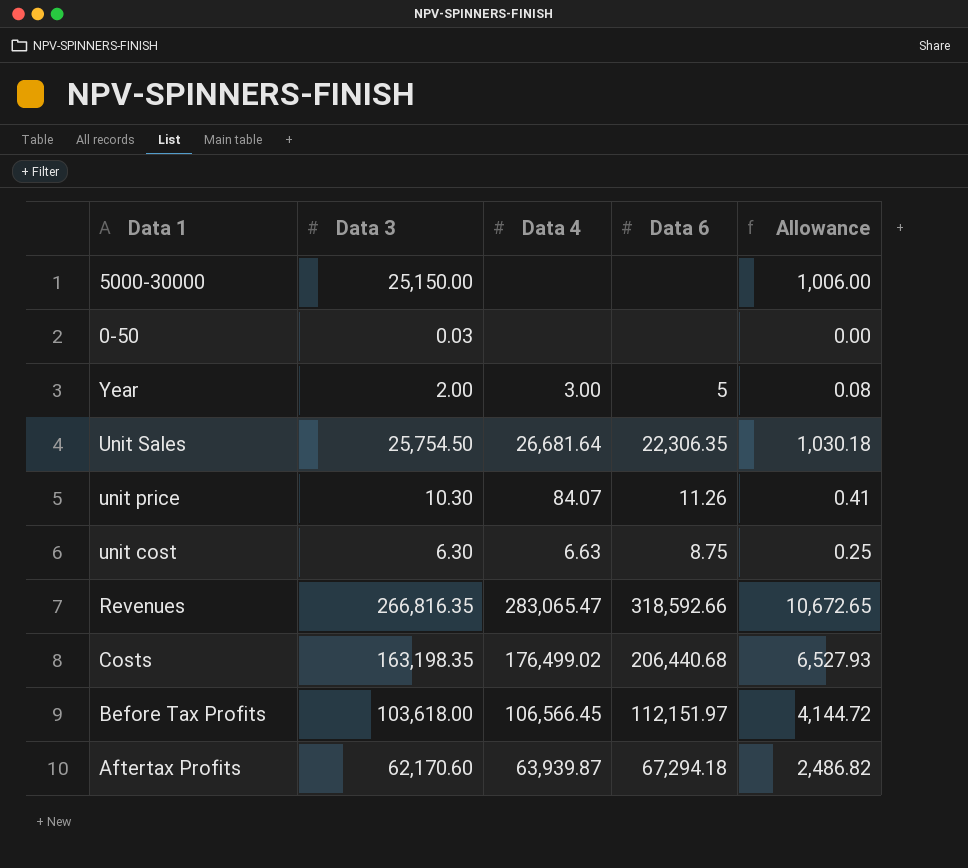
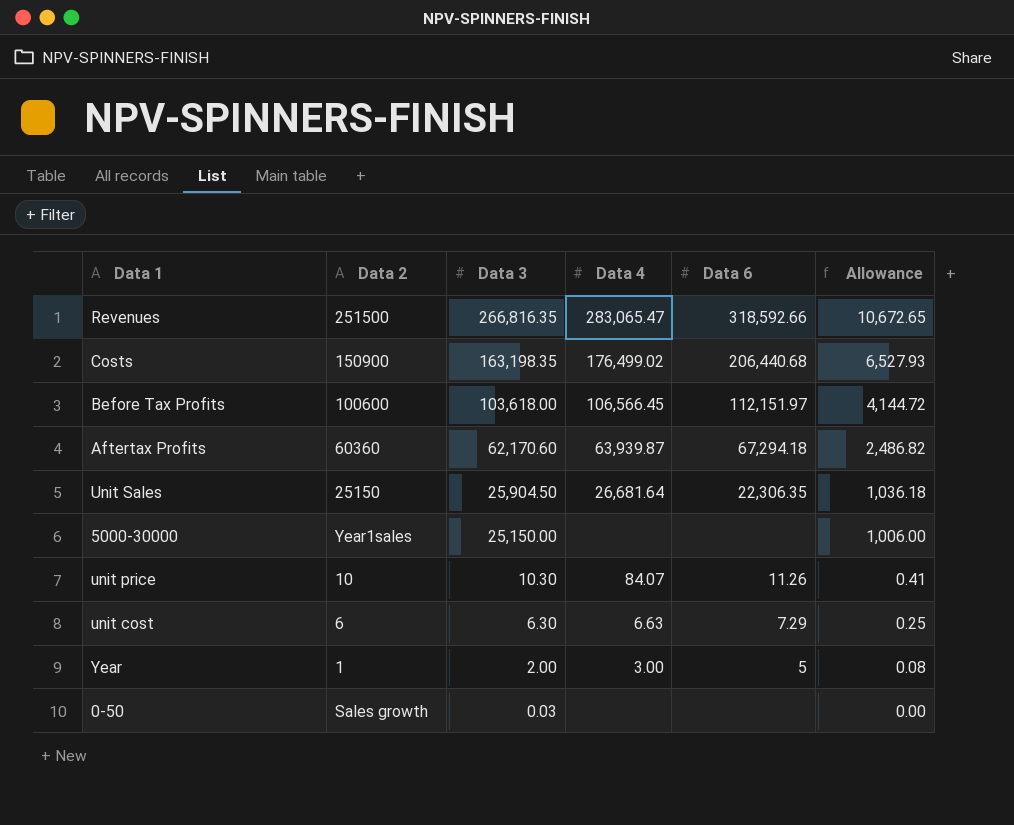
row order: none -> Data 3 descending
column Data 2 | position: none -> 2
Unit Sales | Data 3: 25,754.50 -> 25,904.50
Unit Sales | Allowance: 1,030.18 -> 1,036.18
unit cost | Data 6: 8.75 -> 7.29

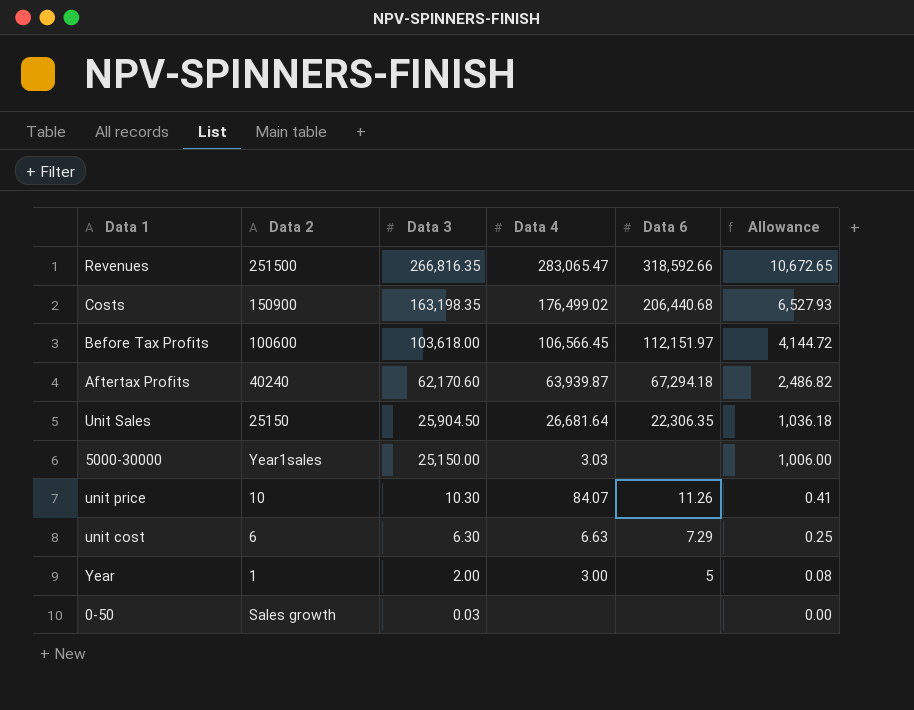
Aftertax Profits | Data 2: 60360 -> 40240
5000-30000 | Data 4: none -> 3.03

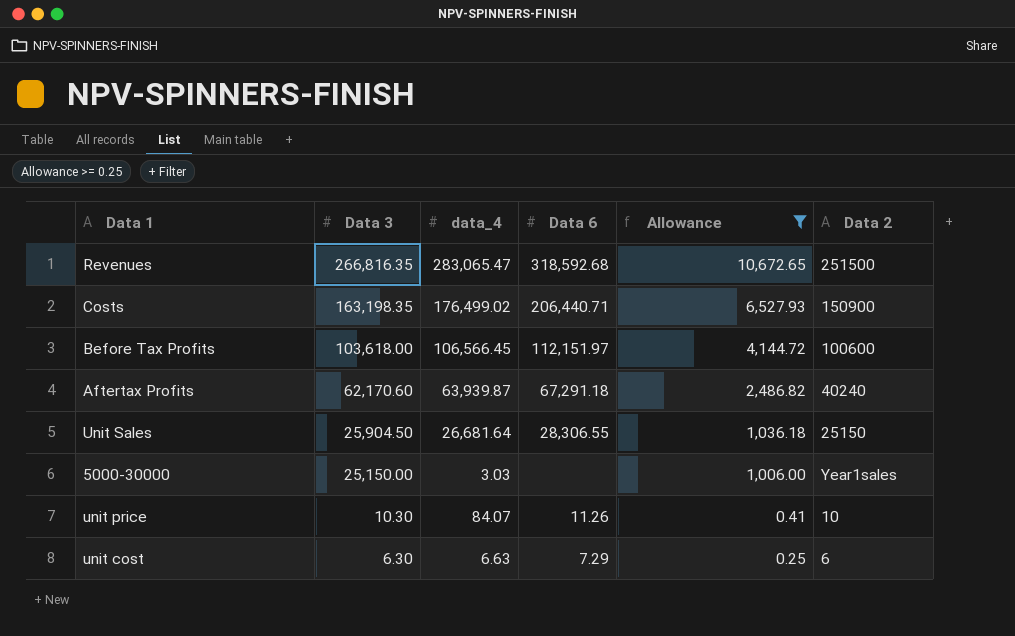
filter: none -> Allowance >= 0.25
column name: Data 4 -> data_4
column Data 2 | position: 2 -> 6
Revenues | Data 6: 318,592.66 -> 318,592.68
Costs | Data 6: 206,440.68 -> 206,440.71
Aftertax Profits | Data 6: 67,294.18 -> 67,291.18
Unit Sales | Data 6: 22,306.35 -> 28,306.55

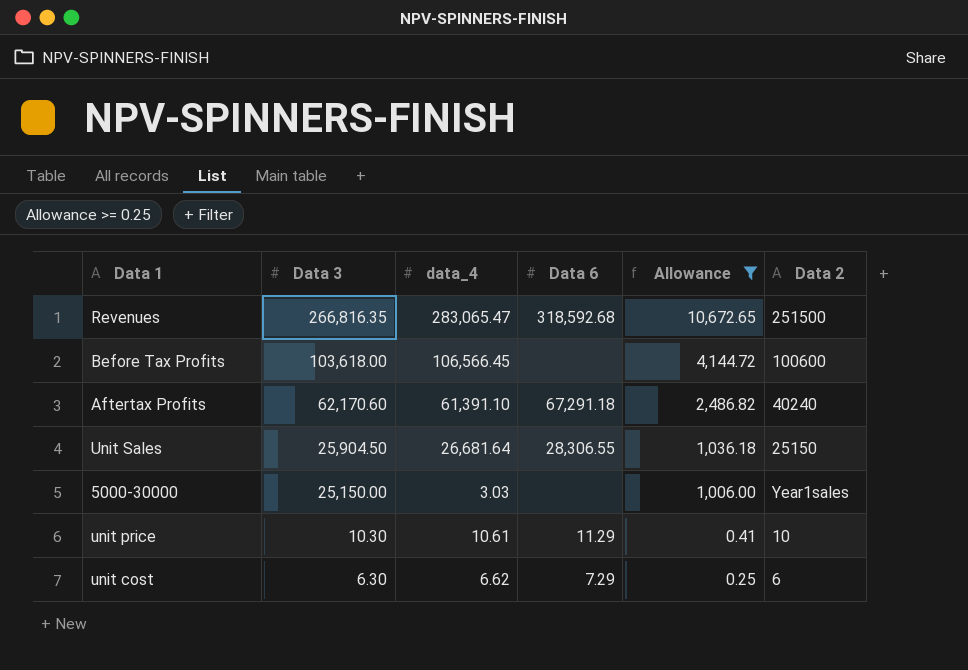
row Costs: 163,198.35 | 176,499.02 | 206,440.71 | 6,527.93 | 150900 -> none
Before Tax Profits | Data 6: 112,151.97 -> none
Aftertax Profits | data_4: 63,939.87 -> 61,391.10
unit price | data_4: 84.07 -> 10.61
unit price | Data 6: 11.26 -> 11.29
unit cost | data_4: 6.63 -> 6.62

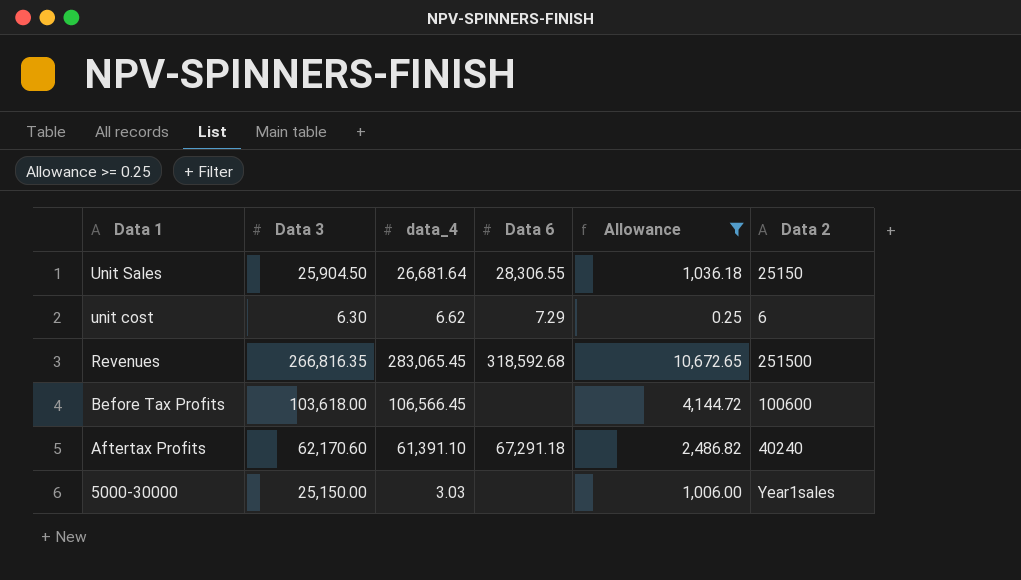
row order: Data 3 descending -> Data 1 descending
row unit price: 10.30 | 10.61 | 11.29 | 0.41 | 10 -> none
Revenues | data_4: 283,065.47 -> 283,065.45

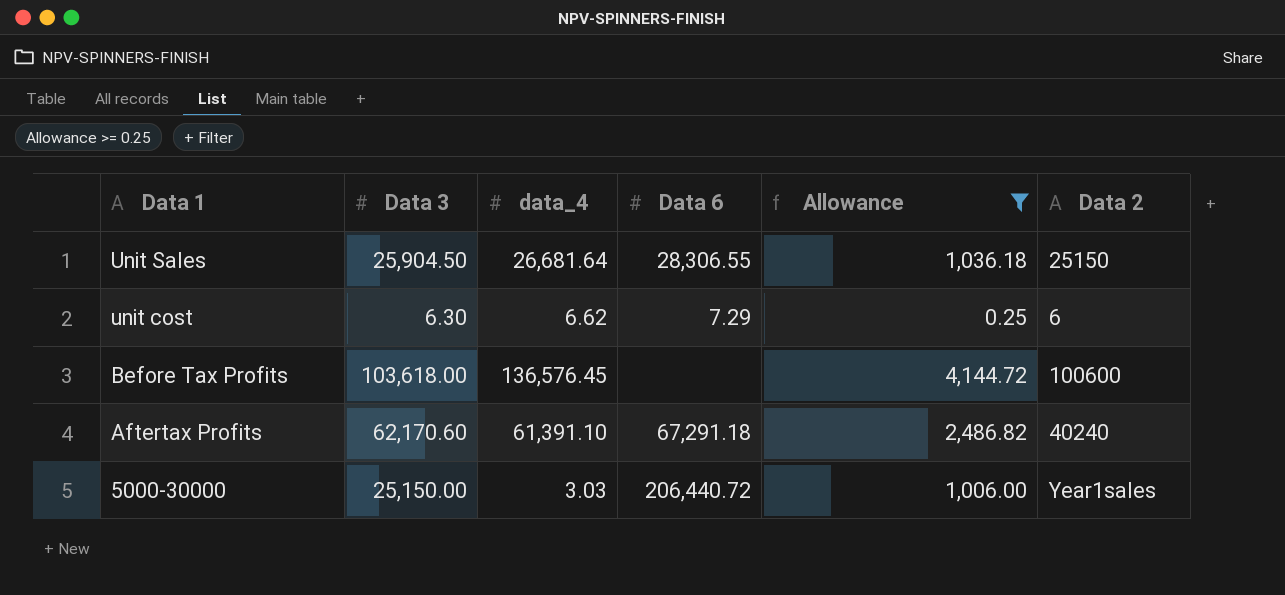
row Revenues: 266,816.35 | 283,065.45 | 318,592.68 | 10,672.65 | 251500 -> none
Before Tax Profits | data_4: 106,566.45 -> 136,576.45
5000-30000 | Data 6: none -> 206,440.72

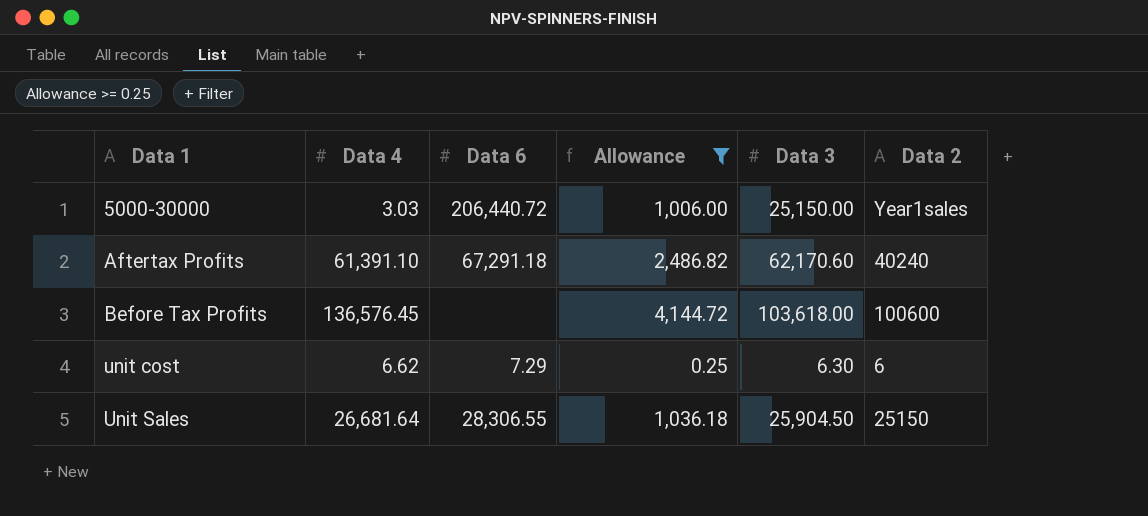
row order: Data 1 descending -> Data 1 ascending
column name: data_4 -> Data 4
column Data 3 | position: 2 -> 5

